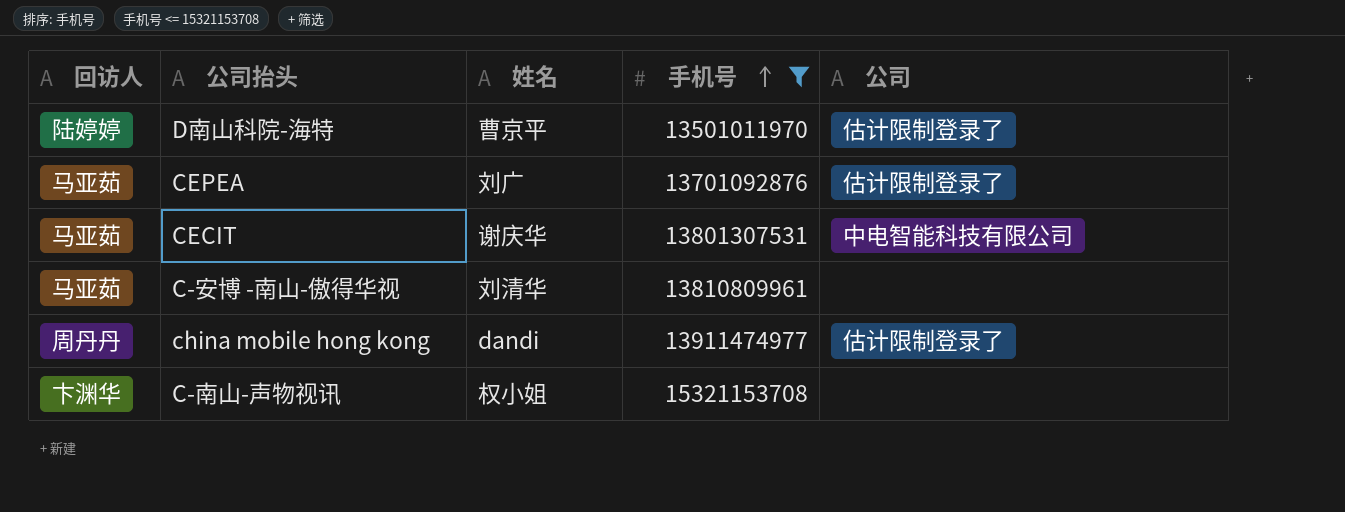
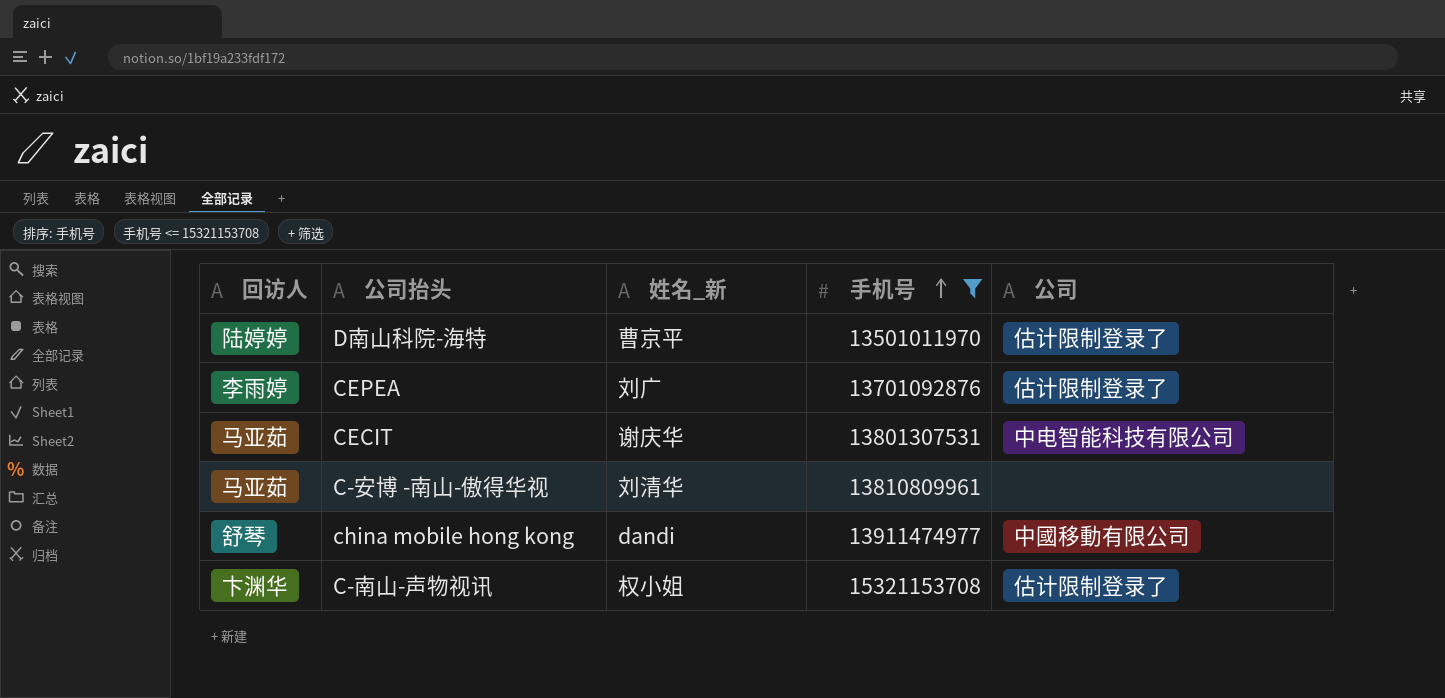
column name: 姓名 -> 姓名_新
CEPEA | 回访人: 马亚茹 -> 李雨婷
china mobile hong kong | 回访人: 周丹丹 -> 舒琴
china mobile hong kong | 公司: 估计限制登录了 -> 中國移動有限公司
C-南山-声物视讯 | 公司: none -> 估计限制登录了

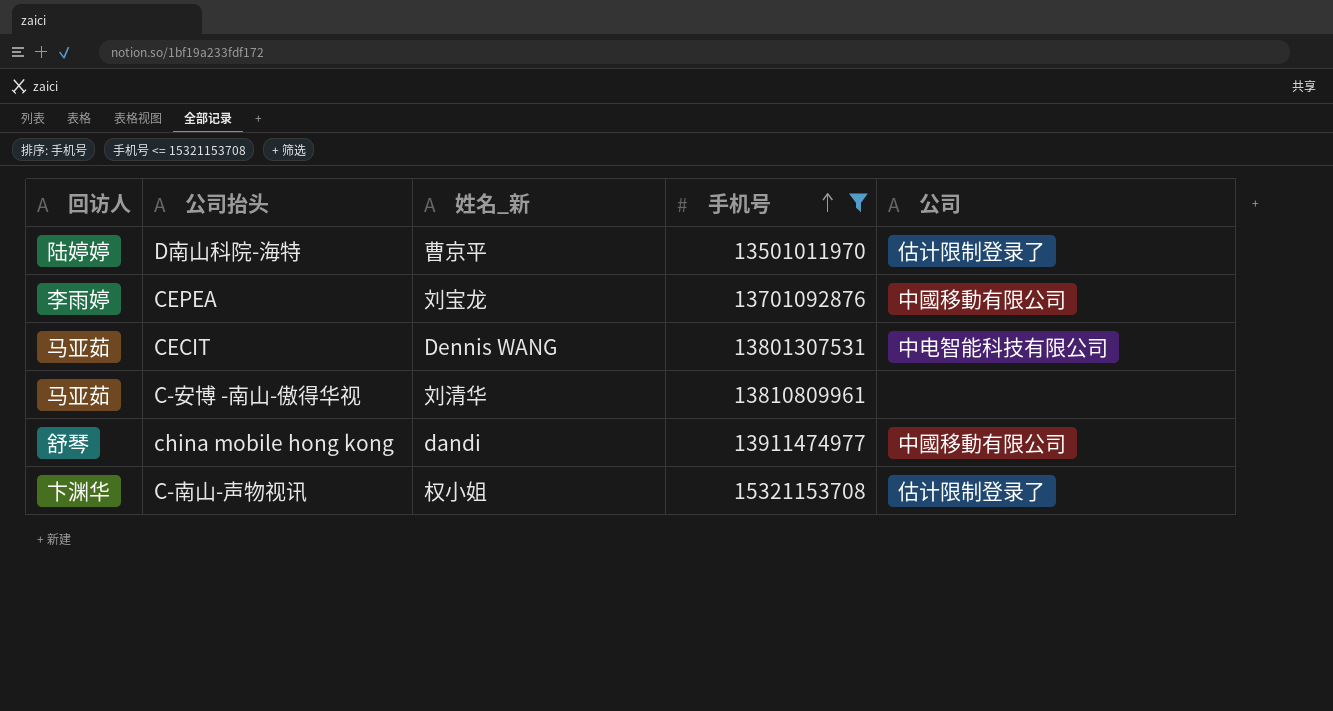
CEPEA | 姓名_新: 刘广 -> 刘宝龙
CEPEA | 公司: 估计限制登录了 -> 中國移動有限公司
CECIT | 姓名_新: 谢庆华 -> Dennis WANG

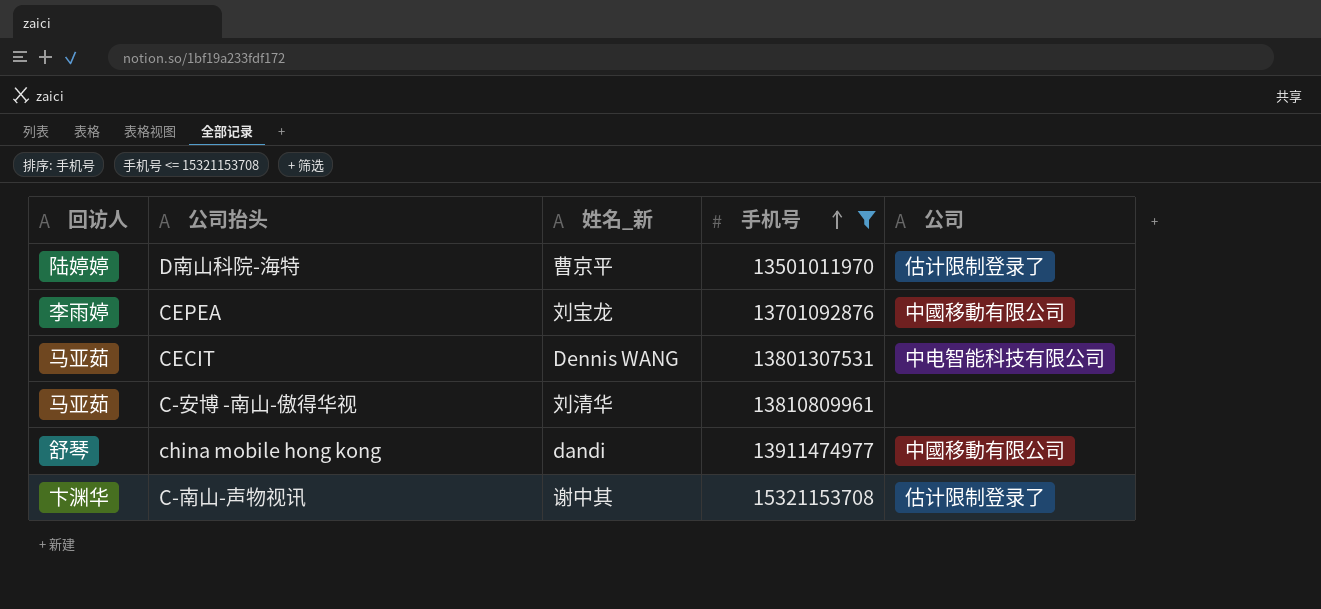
C-南山-声物视讯 | 姓名_新: 权小姐 -> 谢中其

